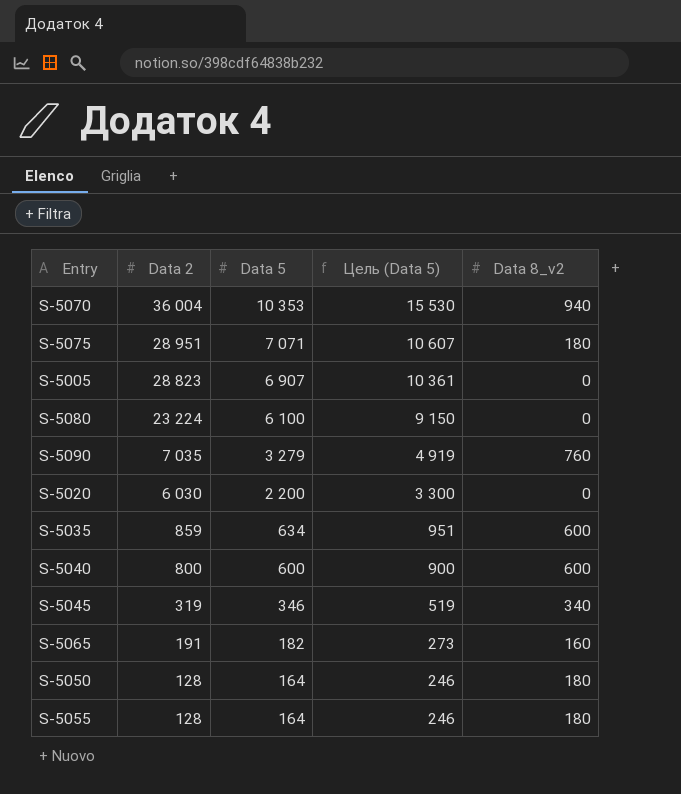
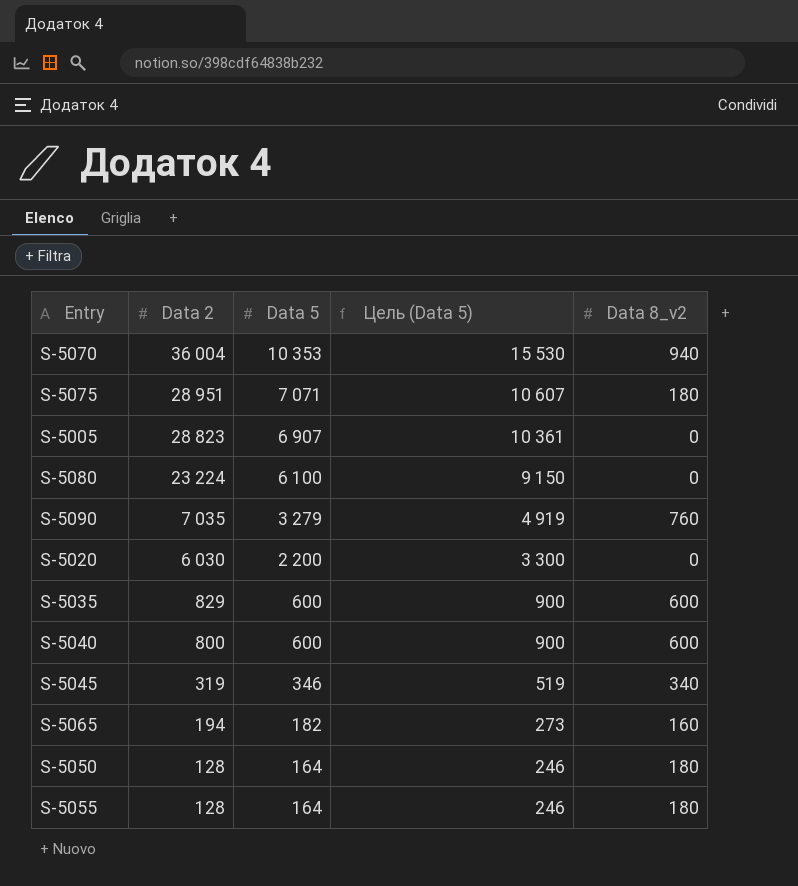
S-5035 | Data 2: 859 -> 829
S-5035 | Data 5: 634 -> 600
S-5035 | Цель (Data 5): 951 -> 900
S-5065 | Data 2: 191 -> 194

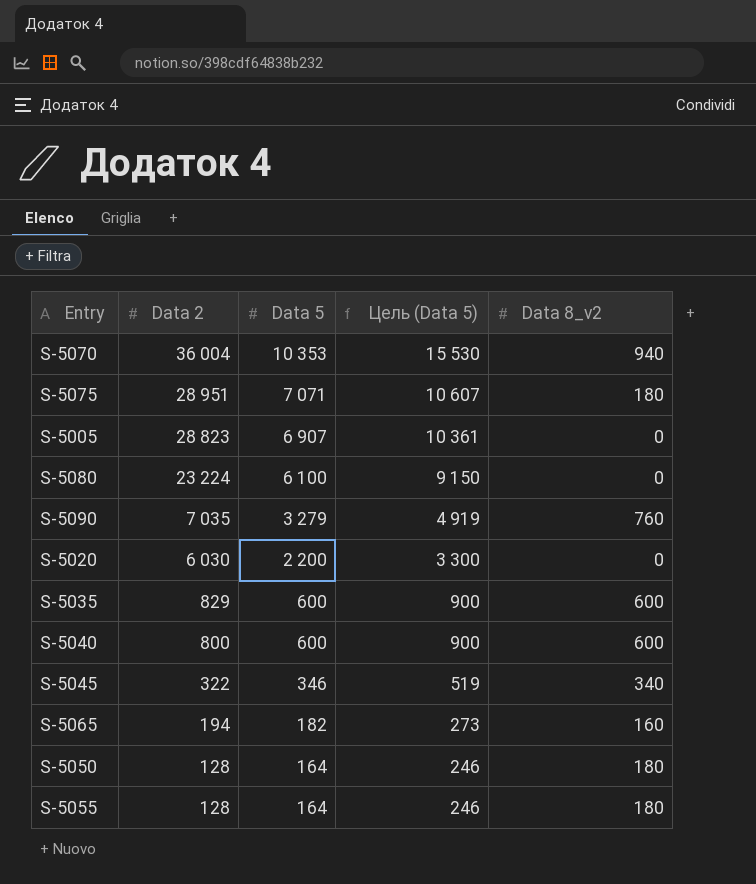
S-5045 | Data 2: 319 -> 322

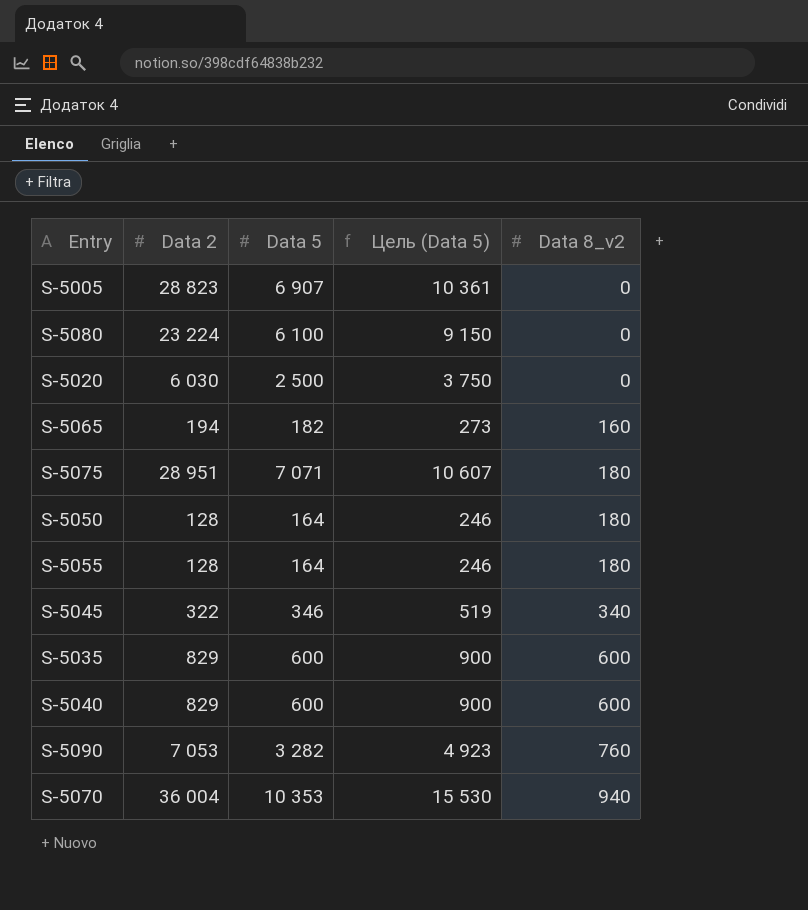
row order: Data 2 descending -> Data 8_v2 ascending
S-5020 | Data 5: 2 200 -> 2 500
S-5020 | Цель (Data 5): 3 300 -> 3 750
S-5040 | Data 2: 800 -> 829
S-5090 | Data 2: 7 035 -> 7 053
S-5090 | Data 5: 3 279 -> 3 282
S-5090 | Цель (Data 5): 4 919 -> 4 923

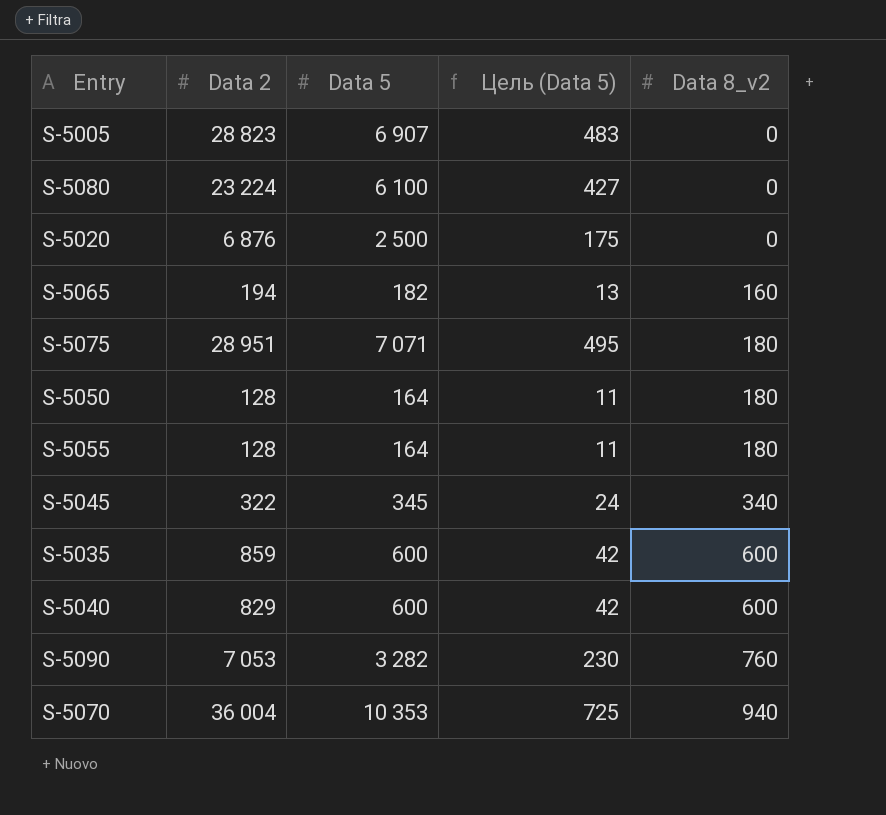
column Цель (Data 5) | formula: [Data 5] * 1,5 -> [Data 5] * 0,07
S-5020 | Data 2: 6 030 -> 6 876
S-5045 | Data 5: 346 -> 345
S-5035 | Data 2: 829 -> 859

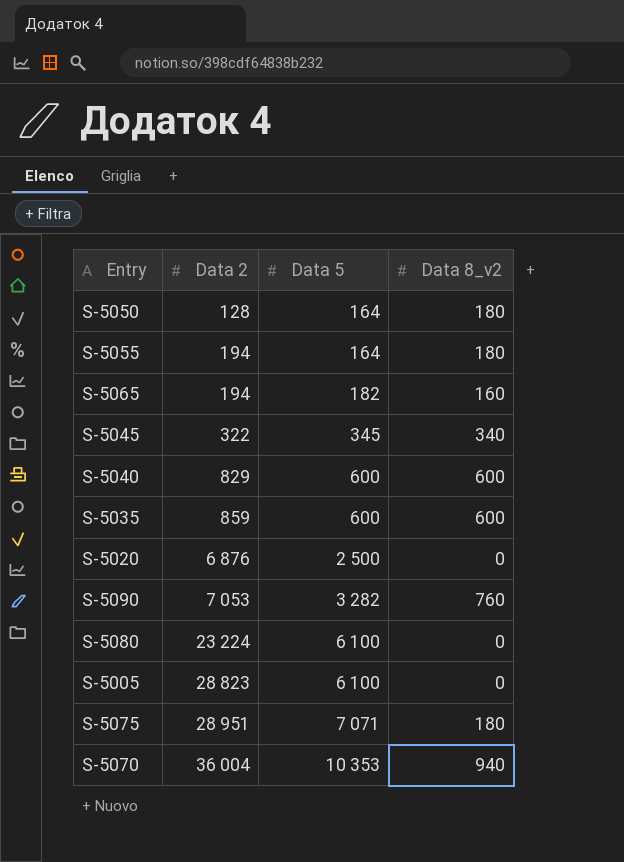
row order: Data 8_v2 ascending -> Data 2 ascending
column Цель (Data 5) | formula: [Data 5] * 0,07 -> none
S-5055 | Data 2: 128 -> 194
S-5005 | Data 5: 6 907 -> 6 100

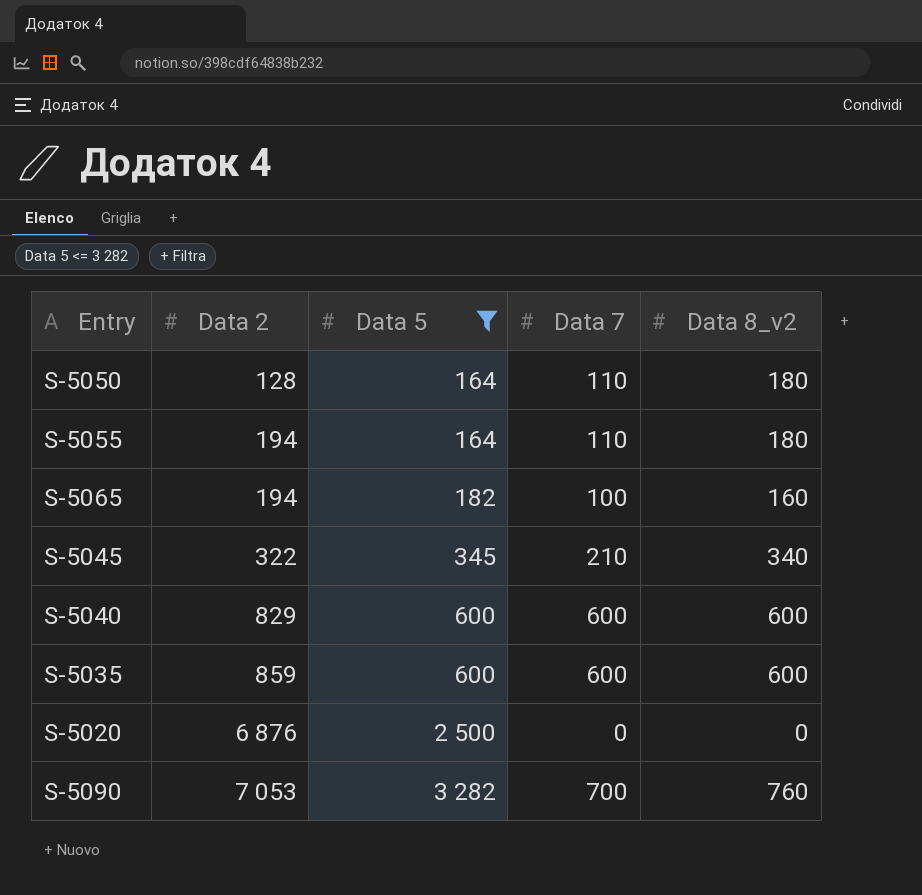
filter: none -> Data 5 <= 3 282
column Data 7 | position: none -> 4

